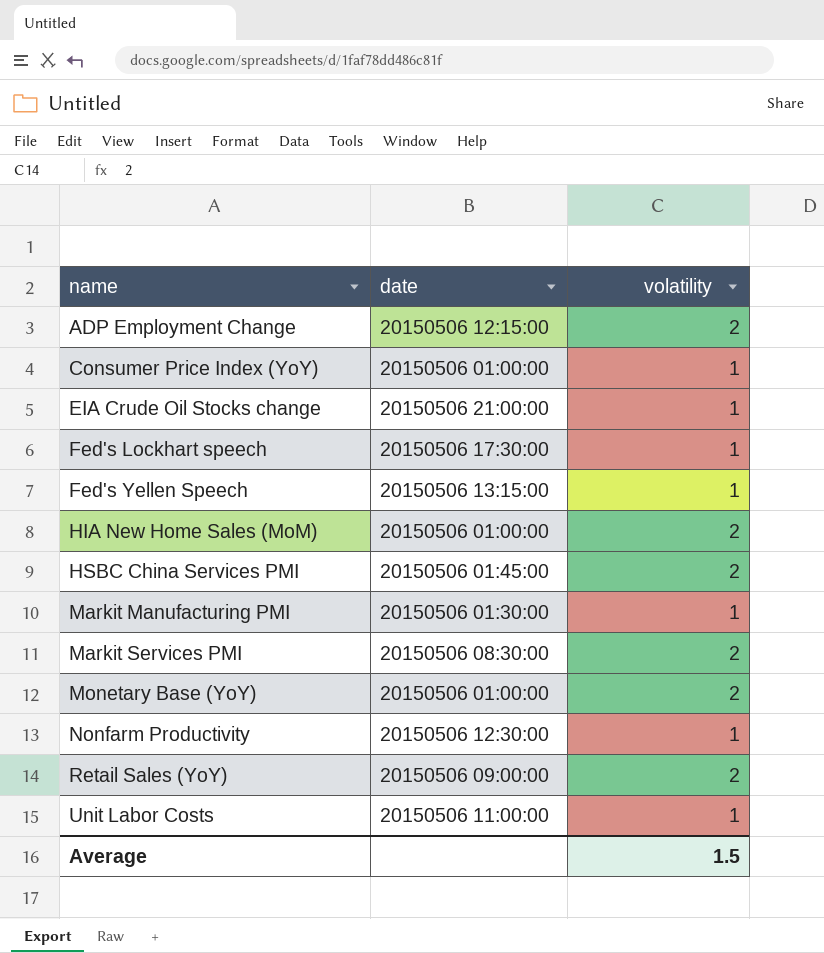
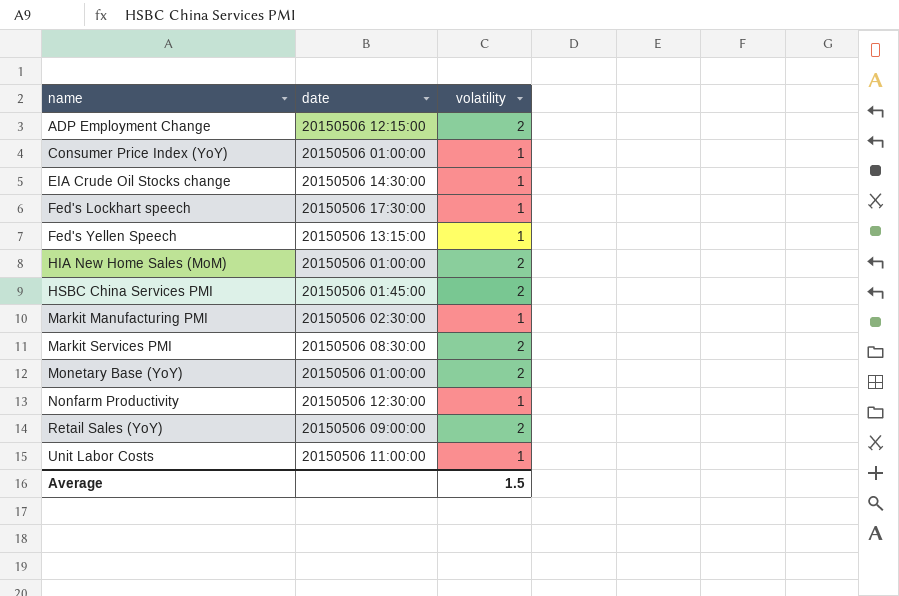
EIA Crude Oil Stocks change | date: 20150506 21:00:00 -> 20150506 14:30:00
Markit Manufacturing PMI | date: 20150506 01:30:00 -> 20150506 02:30:00

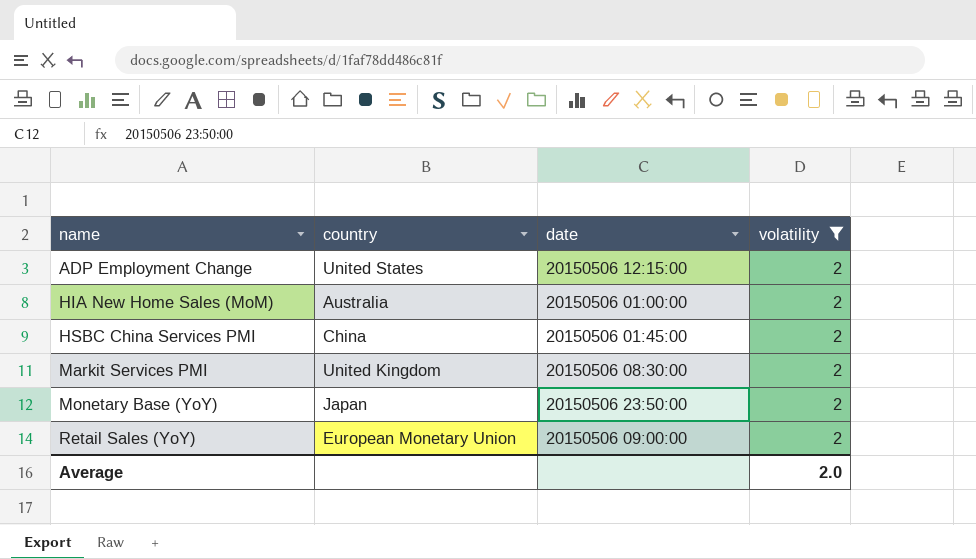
filter: none -> volatility = 2
column country | position: none -> 2
Monetary Base (YoY) | date: 20150506 01:00:00 -> 20150506 23:50:00
Average | volatility: 1.5 -> 2.0

